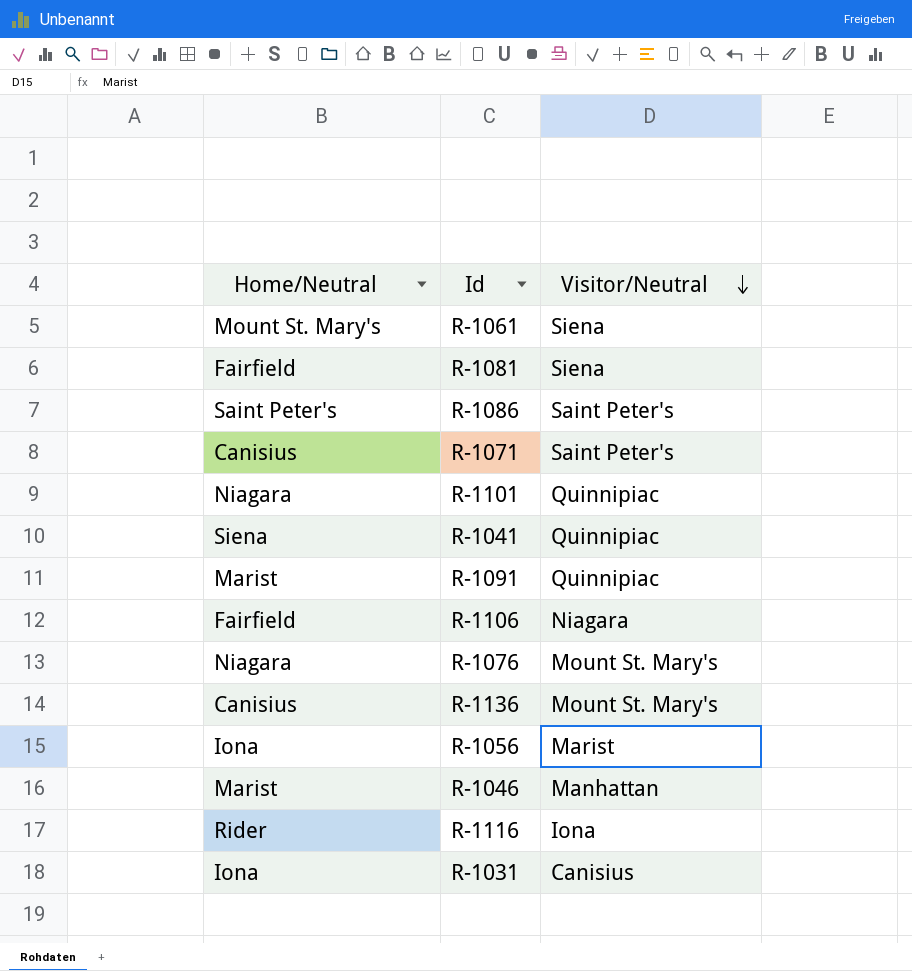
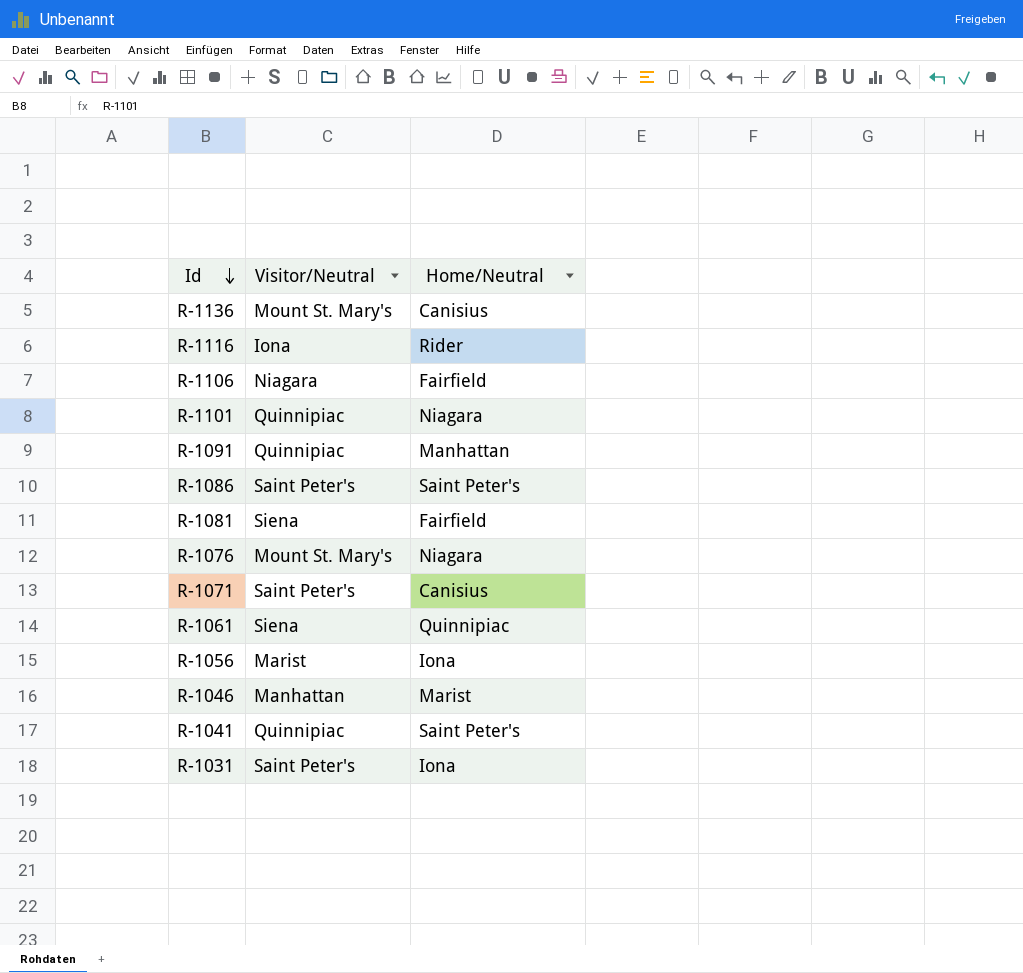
row order: Visitor/Neutral descending -> Id descending
column Home/Neutral | position: 1 -> 3
R-1091 | Home/Neutral: Marist -> Manhattan
R-1061 | Home/Neutral: Mount St. Mary's -> Quinnipiac
R-1041 | Home/Neutral: Siena -> Saint Peter's
R-1031 | Visitor/Neutral: Canisius -> Saint Peter's

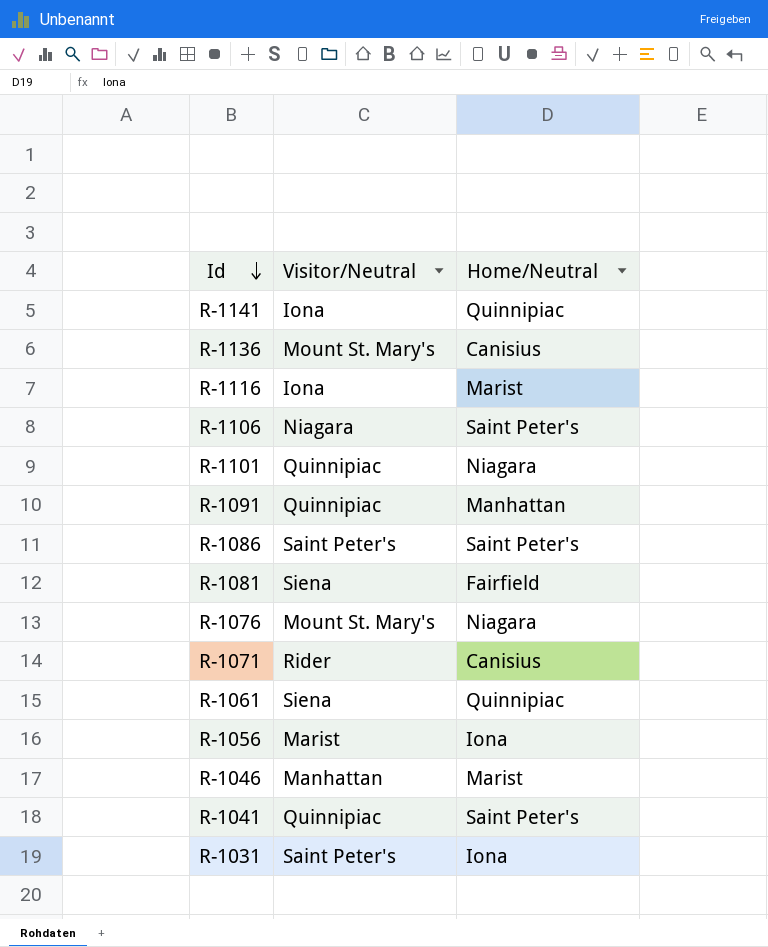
row R-1141: none -> Iona | Quinnipiac
R-1116 | Home/Neutral: Rider -> Marist
R-1106 | Home/Neutral: Fairfield -> Saint Peter's
R-1071 | Visitor/Neutral: Saint Peter's -> Rider

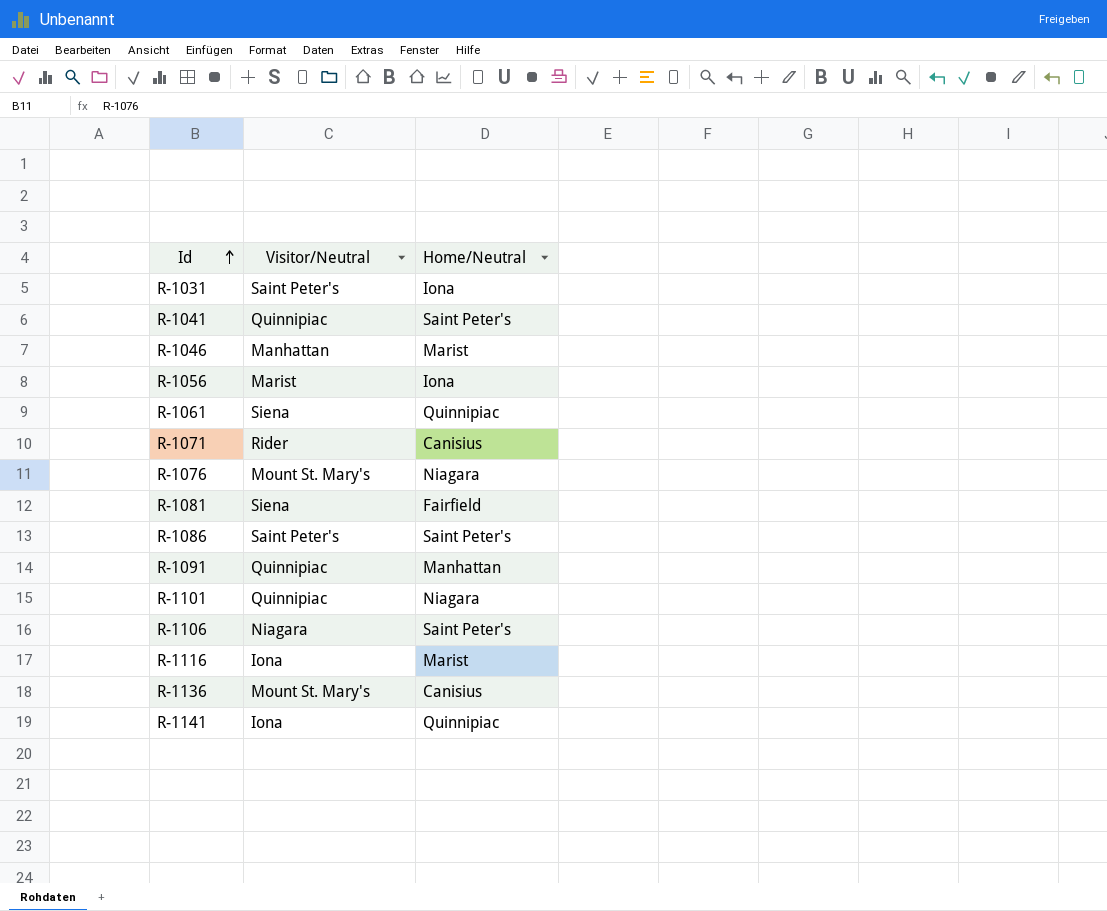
row order: Id descending -> Id ascending

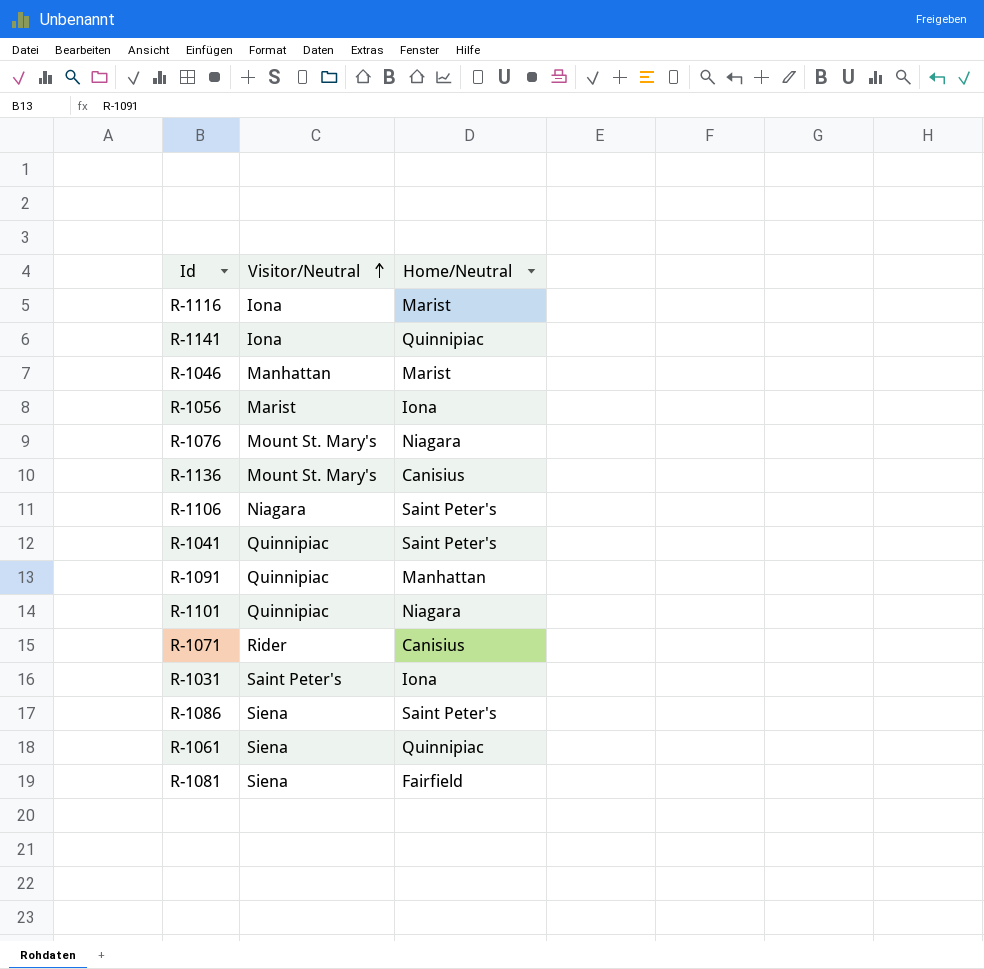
row order: Id ascending -> Visitor/Neutral ascending
R-1086 | Visitor/Neutral: Saint Peter's -> Siena

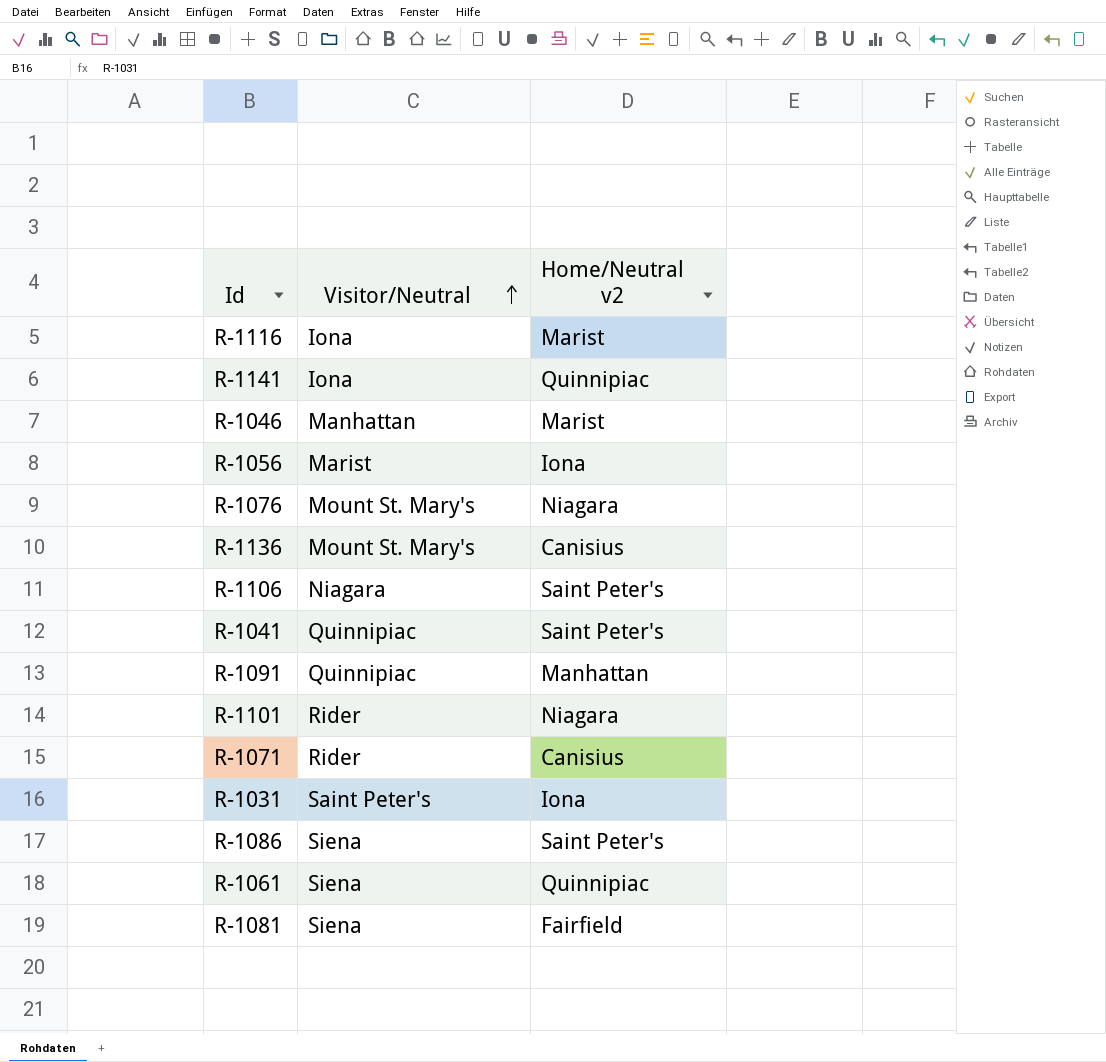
column name: Home/Neutral -> Home/Neutral v2
R-1101 | Visitor/Neutral: Quinnipiac -> Rider

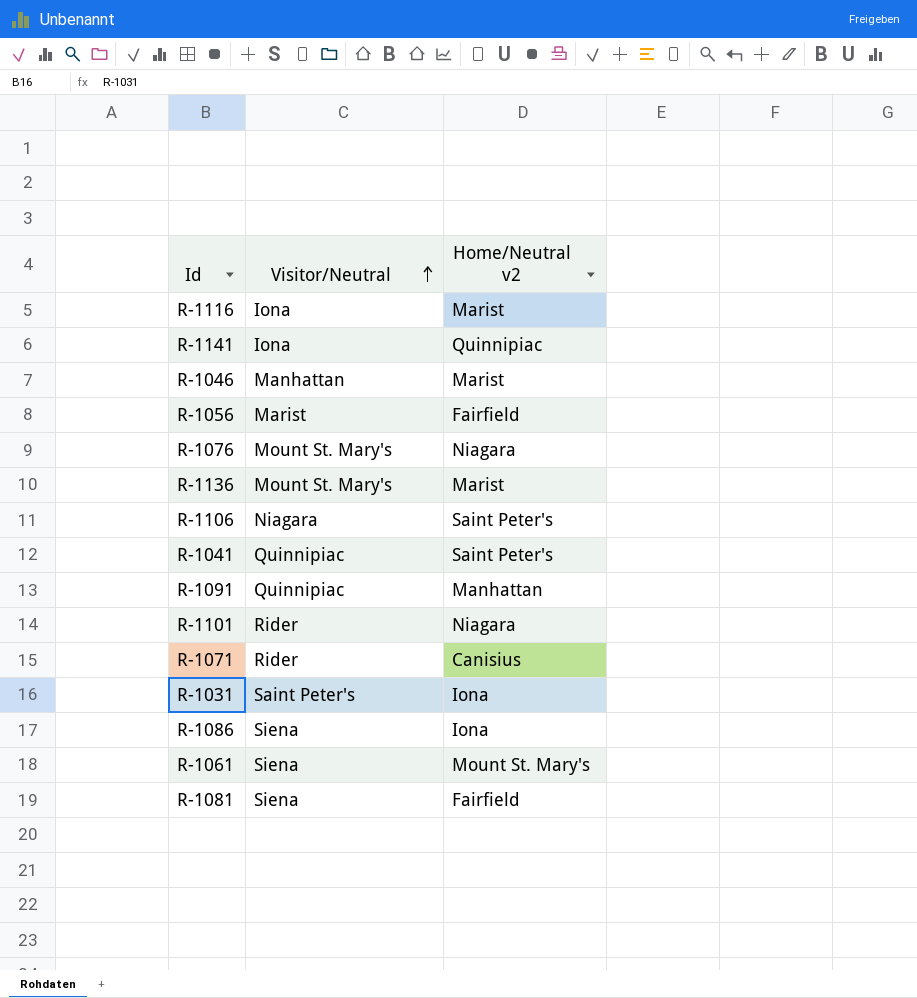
R-1056 | Home/Neutral v2: Iona -> Fairfield
R-1136 | Home/Neutral v2: Canisius -> Marist
R-1086 | Home/Neutral v2: Saint Peter's -> Iona
R-1061 | Home/Neutral v2: Quinnipiac -> Mount St. Mary's

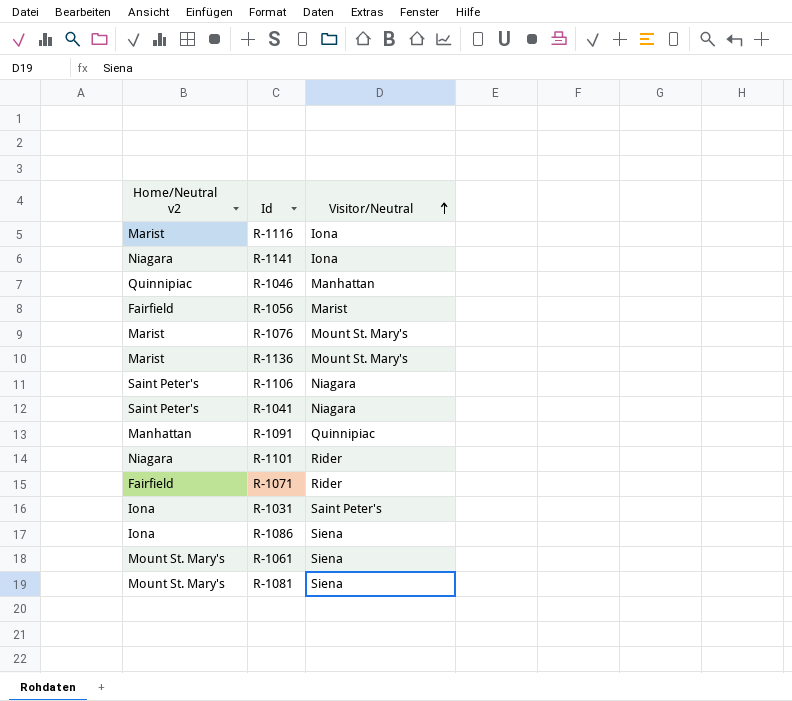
column Home/Neutral v2 | position: 3 -> 1
R-1141 | Home/Neutral v2: Quinnipiac -> Niagara
R-1046 | Home/Neutral v2: Marist -> Quinnipiac
R-1076 | Home/Neutral v2: Niagara -> Marist
R-1041 | Visitor/Neutral: Quinnipiac -> Niagara
R-1071 | Home/Neutral v2: Canisius -> Fairfield
R-1081 | Home/Neutral v2: Fairfield -> Mount St. Mary's

